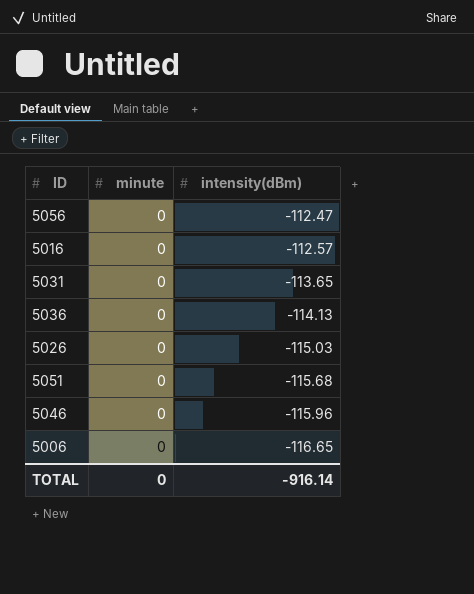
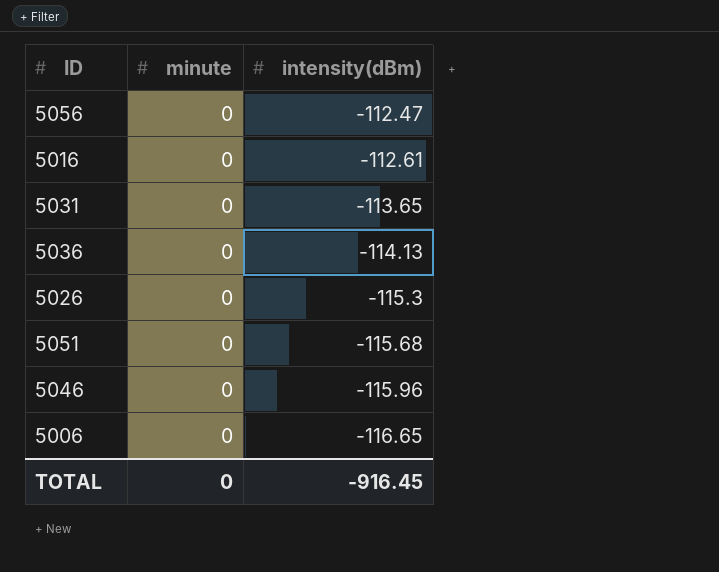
5016 | intensity(dBm): -112.57 -> -112.61
5026 | intensity(dBm): -115.03 -> -115.3
TOTAL | intensity(dBm): -916.14 -> -916.45

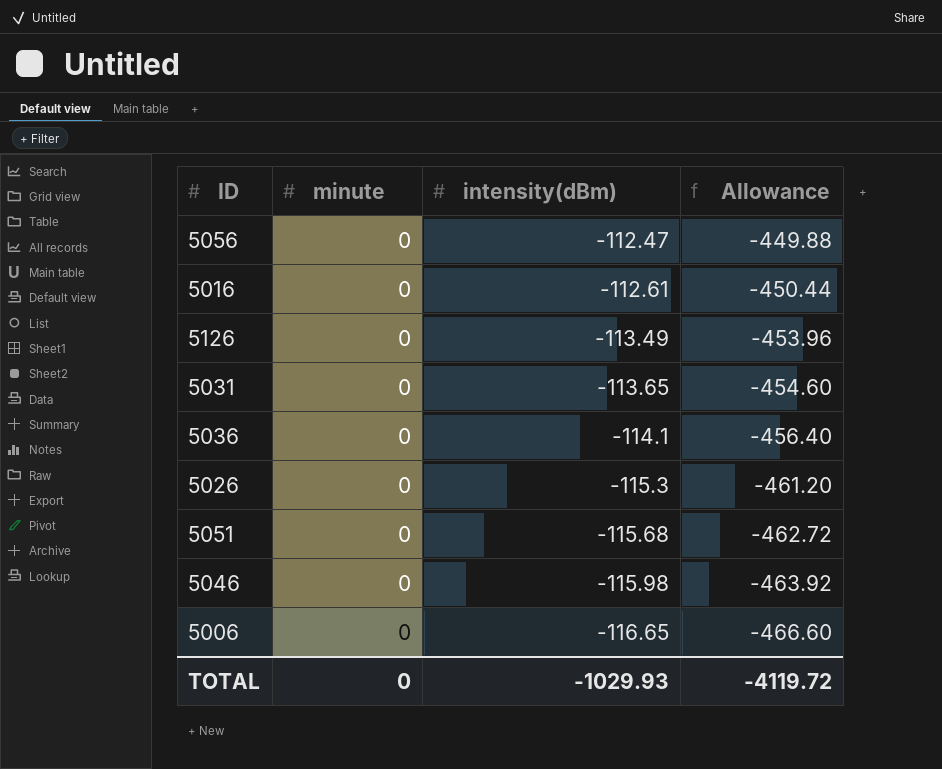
column Allowance | formula: none -> [intensity(dBm)] * 4
row 5126: none -> 0 | -113.49 | -453.96
5036 | intensity(dBm): -114.13 -> -114.1
5046 | intensity(dBm): -115.96 -> -115.98
TOTAL | intensity(dBm): -916.45 -> -1029.93

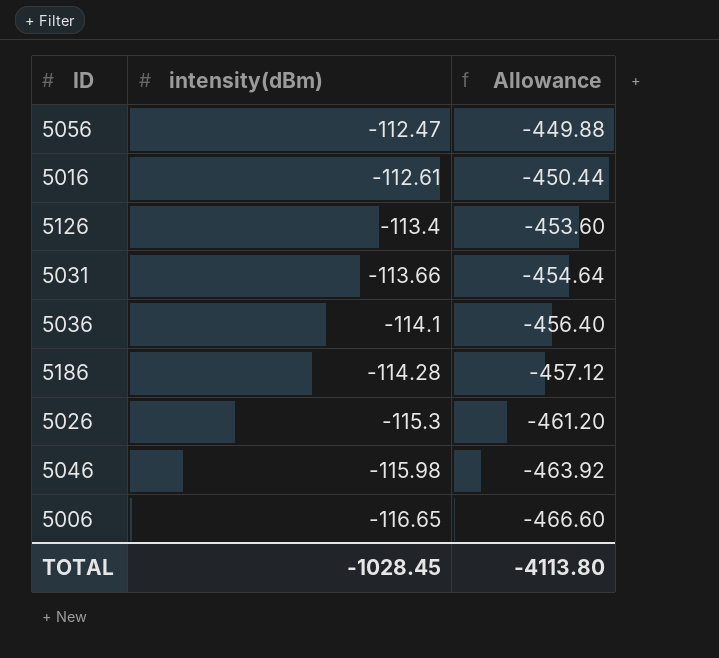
column minute | position: 2 -> none
row 5051: 0 | -115.68 | -462.72 -> none
5126 | intensity(dBm): -113.49 -> -113.4
5126 | Allowance: -453.96 -> -453.60
5031 | intensity(dBm): -113.65 -> -113.66
5031 | Allowance: -454.60 -> -454.64
row 5186: none -> -114.28 | -457.12
TOTAL | intensity(dBm): -1029.93 -> -1028.45
TOTAL | Allowance: -4119.72 -> -4113.80

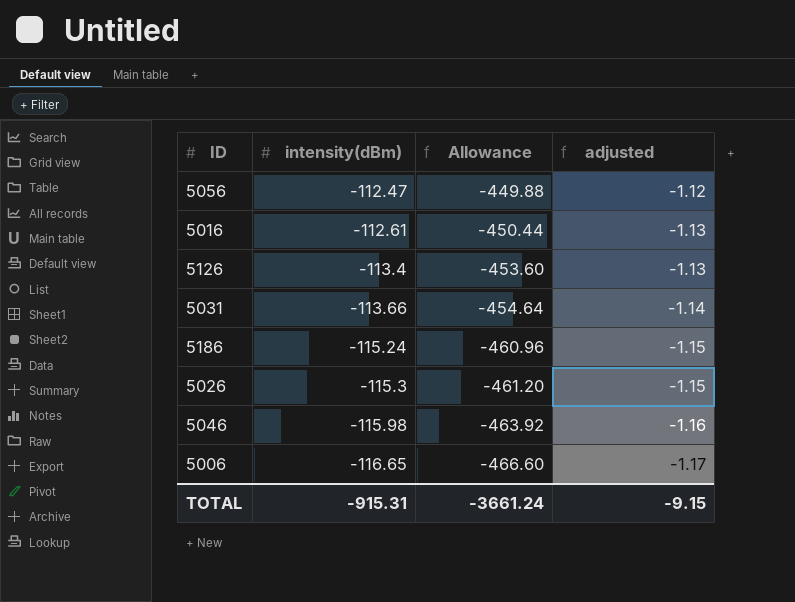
column adjusted | formula: none -> [intensity(dBm)] * 0.01
row 5036: -114.1 | -456.40 -> none
5186 | intensity(dBm): -114.28 -> -115.24
5186 | Allowance: -457.12 -> -460.96
TOTAL | intensity(dBm): -1028.45 -> -915.31
TOTAL | Allowance: -4113.80 -> -3661.24

